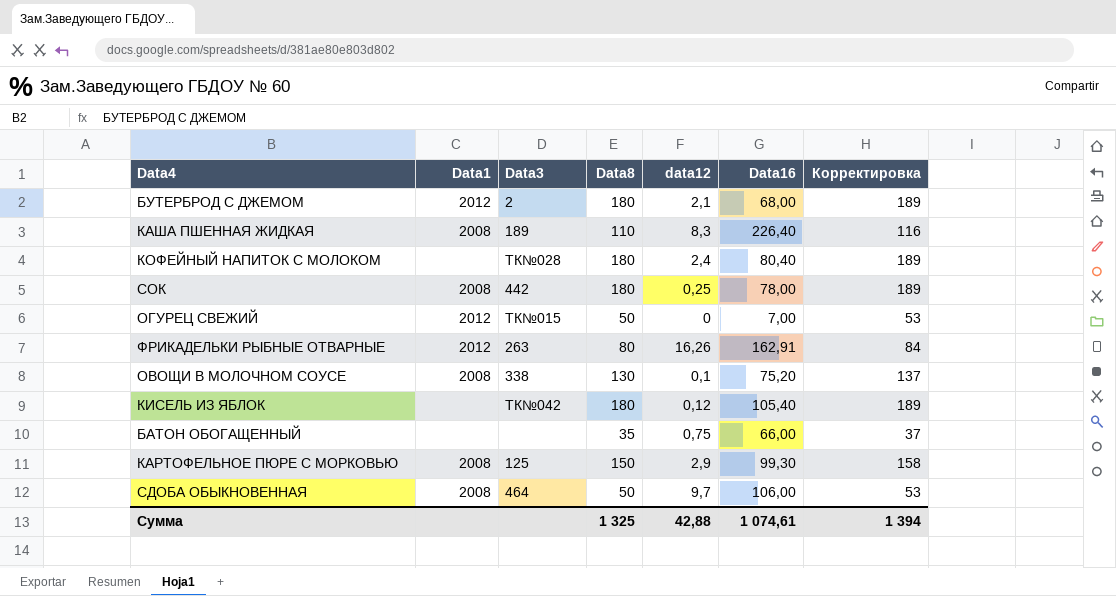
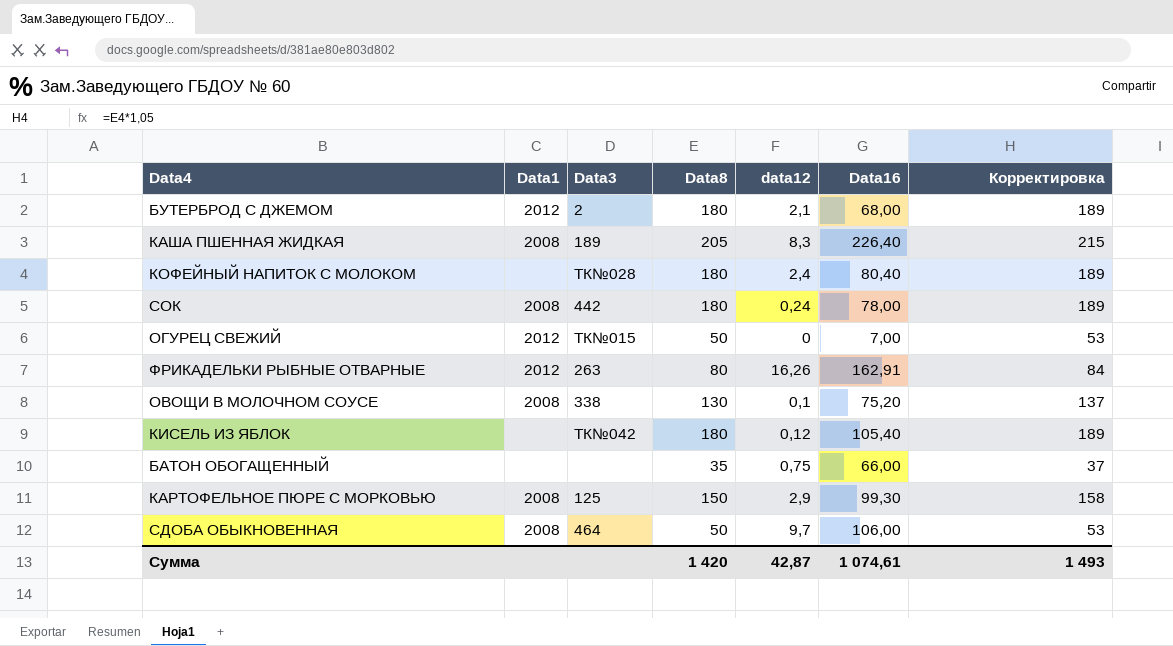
КАША ПШЕННАЯ ЖИДКАЯ | Data8: 110 -> 205
КАША ПШЕННАЯ ЖИДКАЯ | Корректировка: 116 -> 215
СОК | data12: 0,25 -> 0,24
Сумма | Data8: 1 325 -> 1 420
Сумма | data12: 42,88 -> 42,87
Сумма | Корректировка: 1 394 -> 1 493

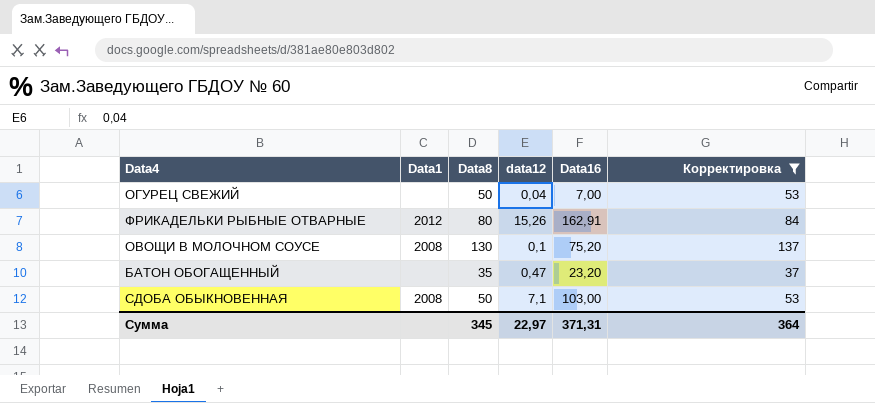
filter: none -> Корректировка <= 137
column Data3 | position: 3 -> none
ОГУРЕЦ СВЕЖИЙ | Data1: 2012 -> none
ОГУРЕЦ СВЕЖИЙ | data12: 0 -> 0,04
ФРИКАДЕЛЬКИ РЫБНЫЕ ОТВАРНЫЕ | data12: 16,26 -> 15,26
БАТОН ОБОГАЩЕННЫЙ | data12: 0,75 -> 0,47
БАТОН ОБОГАЩЕННЫЙ | Data16: 66,00 -> 23,20
СДОБА ОБЫКНОВЕННАЯ | data12: 9,7 -> 7,1
СДОБА ОБЫКНОВЕННАЯ | Data16: 106,00 -> 103,00
Сумма | Data8: 1 420 -> 345
Сумма | data12: 42,87 -> 22,97
Сумма | Data16: 1 074,61 -> 371,31
Сумма | Корректировка: 1 493 -> 364

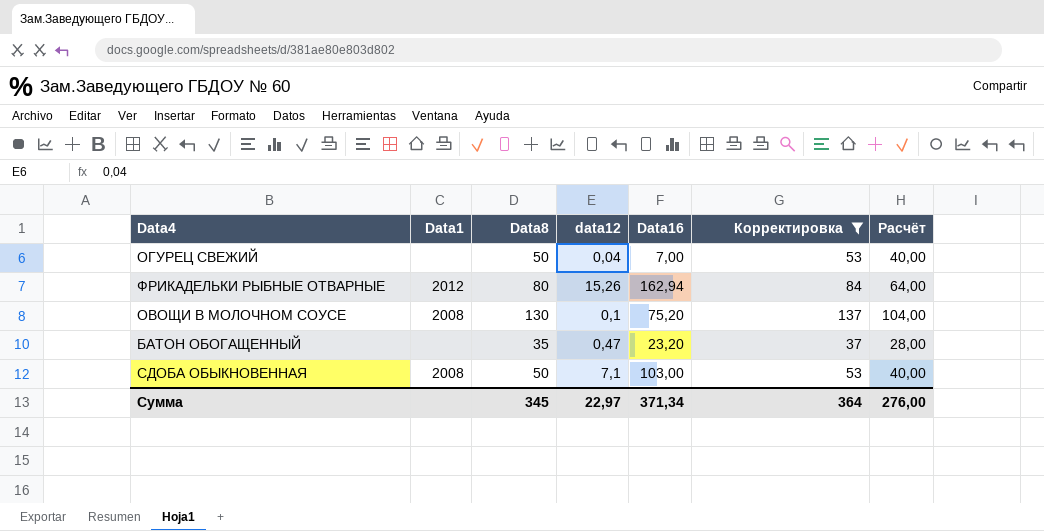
column Расчёт | formula: none -> [Data8] * 0,8
ФРИКАДЕЛЬКИ РЫБНЫЕ ОТВАРНЫЕ | Data16: 162,91 -> 162,94
Сумма | Data16: 371,31 -> 371,34

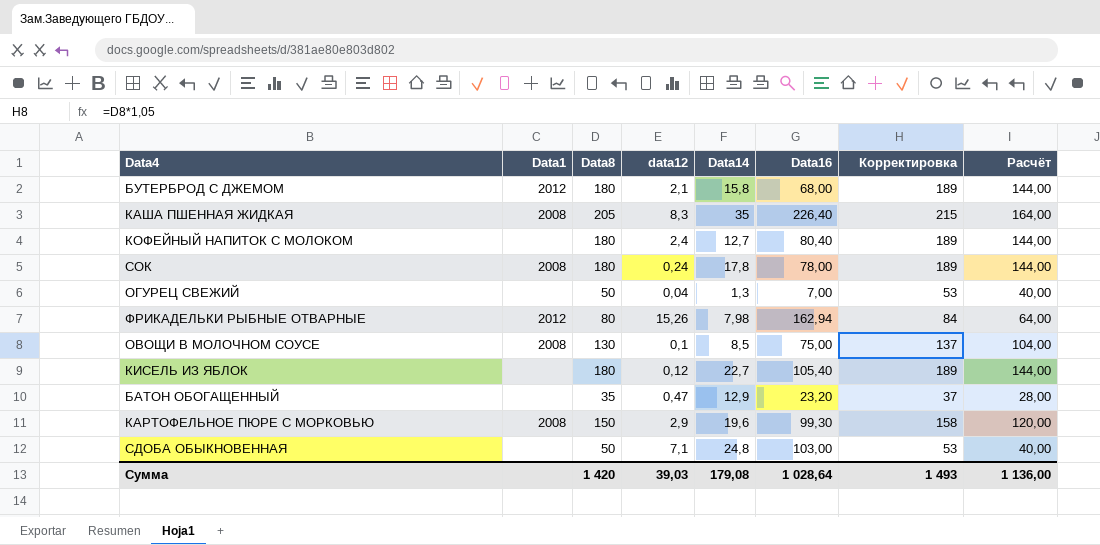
filter: Корректировка <= 137 -> none
column Data14 | position: none -> 5
ОВОЩИ В МОЛОЧНОМ СОУСЕ | Data16: 75,20 -> 75,00
СДОБА ОБЫКНОВЕННАЯ | Data1: 2008 -> none
Сумма | Data8: 345 -> 1 420
Сумма | data12: 22,97 -> 39,03
Сумма | Data16: 371,34 -> 1 028,64
Сумма | Корректировка: 364 -> 1 493
Сумма | Расчёт: 276,00 -> 1 136,00

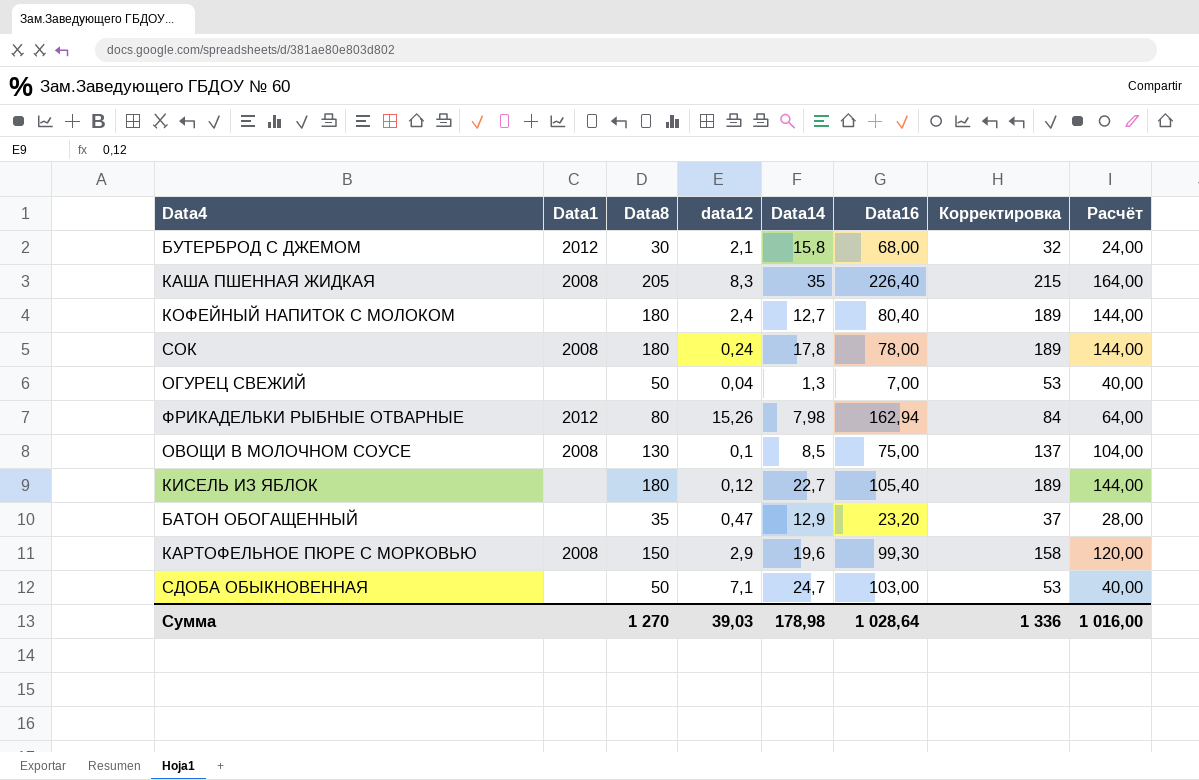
БУТЕРБРОД С ДЖЕМОМ | Data8: 180 -> 30
БУТЕРБРОД С ДЖЕМОМ | Корректировка: 189 -> 32
БУТЕРБРОД С ДЖЕМОМ | Расчёт: 144,00 -> 24,00
СДОБА ОБЫКНОВЕННАЯ | Data14: 24,8 -> 24,7
Сумма | Data8: 1 420 -> 1 270
Сумма | Data14: 179,08 -> 178,98
Сумма | Корректировка: 1 493 -> 1 336
Сумма | Расчёт: 1 136,00 -> 1 016,00

